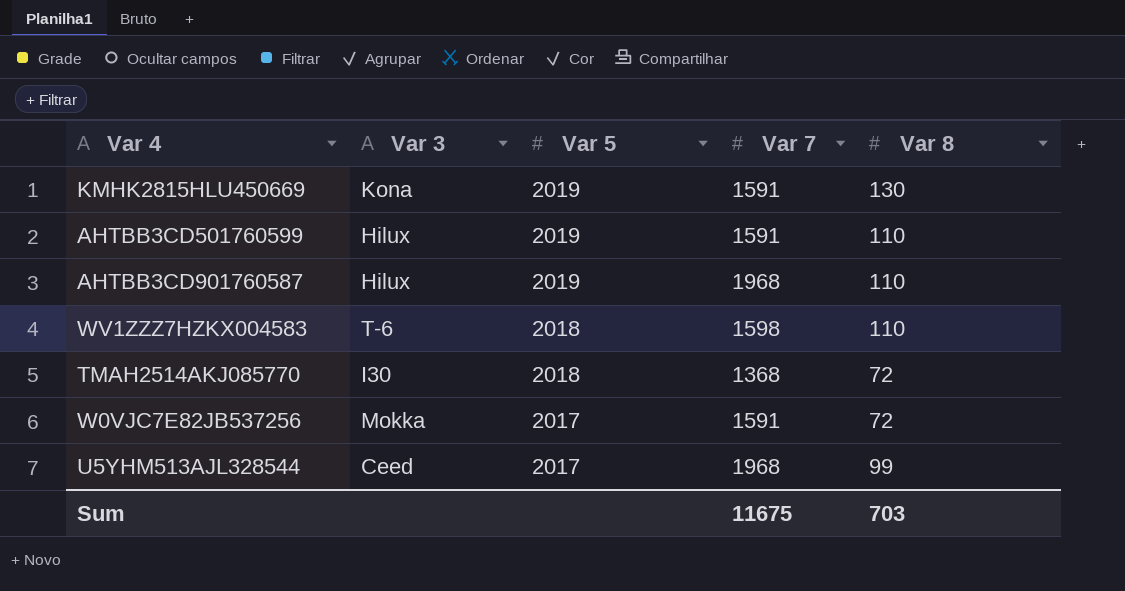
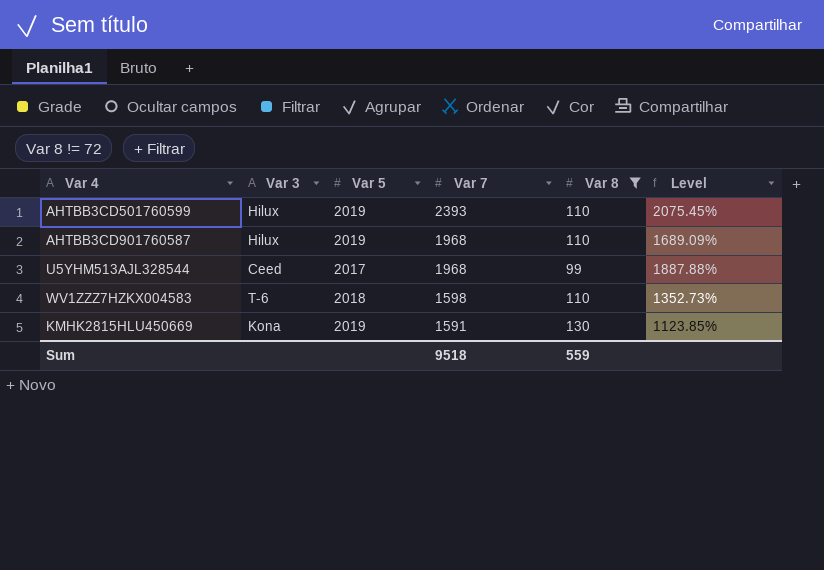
filter: none -> Var 8 != 72
row order: Var 5 descending -> Var 7 descending
column Level | formula: none -> ([Var 7] - [Var 8]) / [Var 8]
AHTBB3CD501760599 | Var 7: 1591 -> 2393
Sum | Var 7: 11675 -> 9518
Sum | Var 8: 703 -> 559

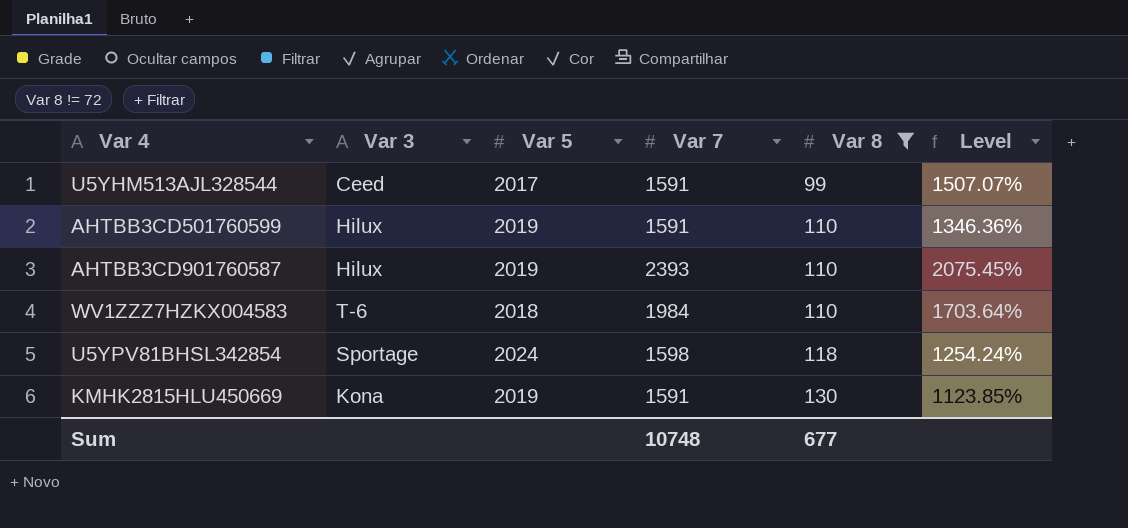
row order: Var 7 descending -> Var 8 ascending
U5YHM513AJL328544 | Var 7: 1968 -> 1591
U5YHM513AJL328544 | Level: 1887.88% -> 1507.07%
AHTBB3CD501760599 | Var 7: 2393 -> 1591
AHTBB3CD501760599 | Level: 2075.45% -> 1346.36%
AHTBB3CD901760587 | Var 7: 1968 -> 2393
AHTBB3CD901760587 | Level: 1689.09% -> 2075.45%
WV1ZZZ7HZKX004583 | Var 7: 1598 -> 1984
WV1ZZZ7HZKX004583 | Level: 1352.73% -> 1703.64%
row U5YPV81BHSL342854: none -> Sportage | 2024 | 1598 | 118 | 1254.24%
Sum | Var 7: 9518 -> 10748
Sum | Var 8: 559 -> 677

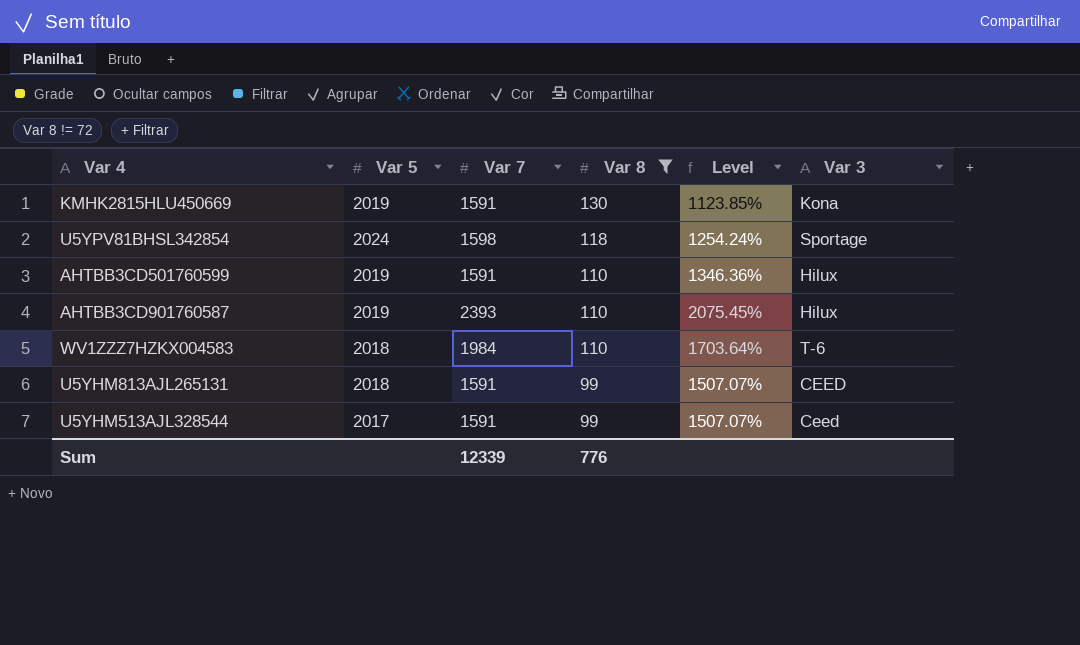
row order: Var 8 ascending -> Var 8 descending
column Var 3 | position: 2 -> 6
row U5YHM813AJL265131: none -> 2018 | 1591 | 99 | 1507.07% | CEED
Sum | Var 7: 10748 -> 12339
Sum | Var 8: 677 -> 776

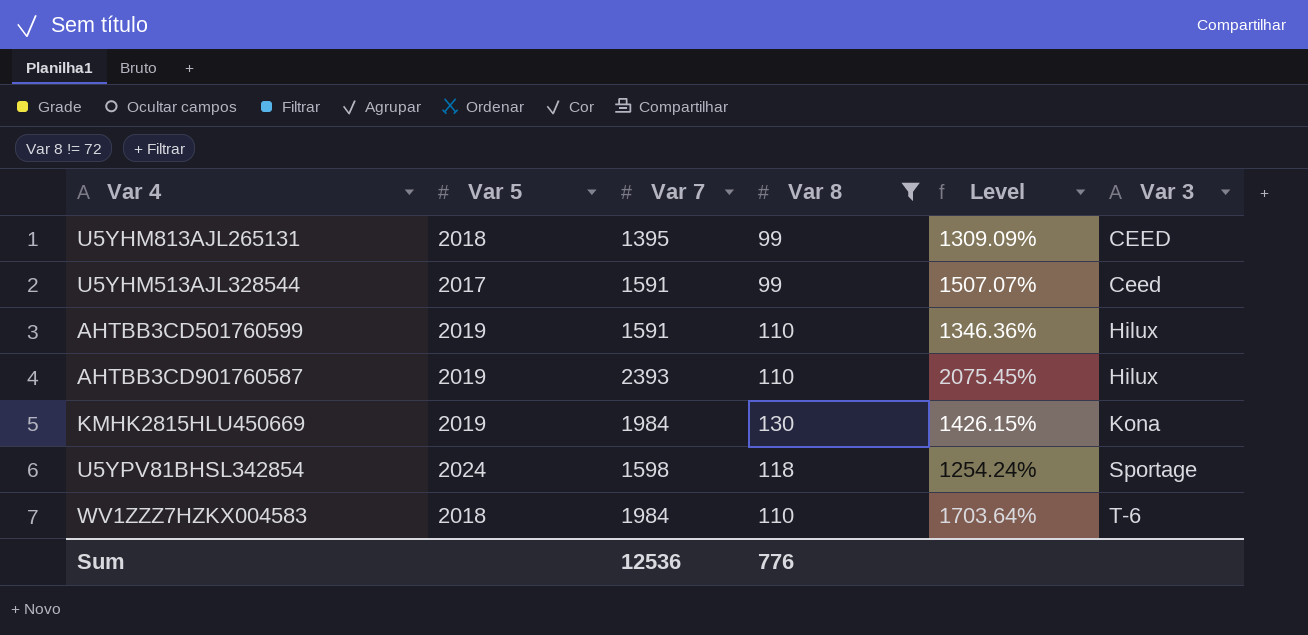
row order: Var 8 descending -> Var 3 ascending
U5YHM813AJL265131 | Var 7: 1591 -> 1395
U5YHM813AJL265131 | Level: 1507.07% -> 1309.09%
KMHK2815HLU450669 | Var 7: 1591 -> 1984
KMHK2815HLU450669 | Level: 1123.85% -> 1426.15%
Sum | Var 7: 12339 -> 12536

